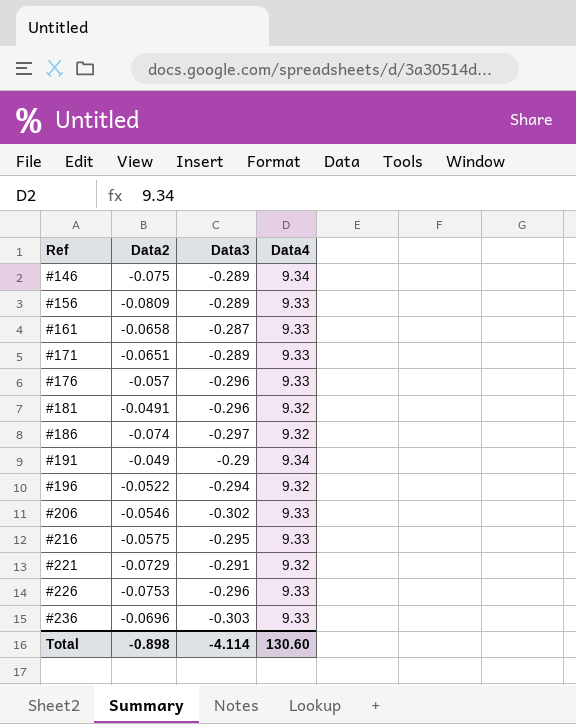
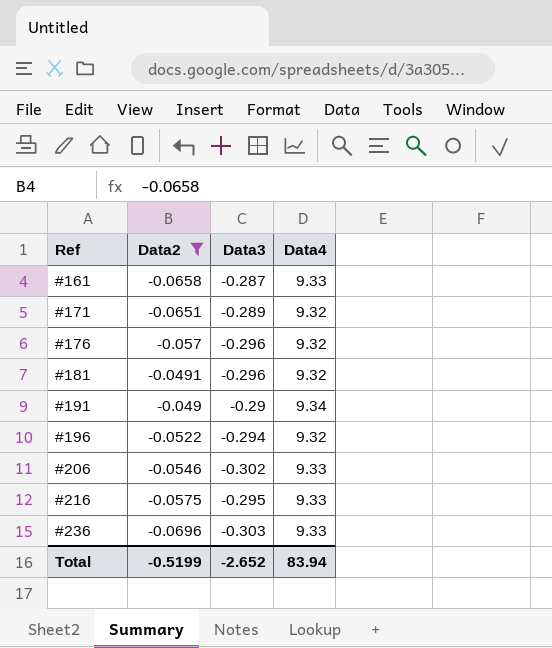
filter: none -> Data2 >= -0.0696
#171 | Data4: 9.33 -> 9.32
#176 | Data4: 9.33 -> 9.32
Total | Data2: -0.898 -> -0.5199
Total | Data3: -4.114 -> -2.652
Total | Data4: 130.60 -> 83.94

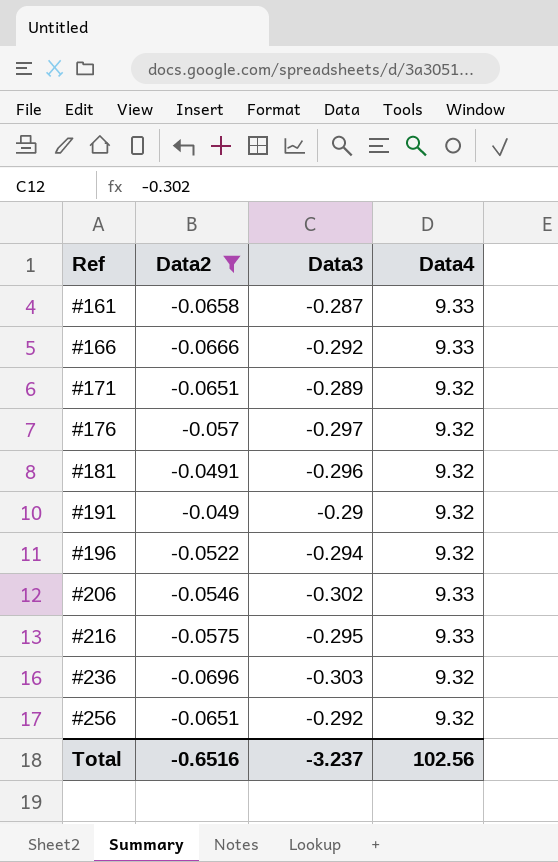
row #166: none -> -0.0666 | -0.292 | 9.33
#176 | Data3: -0.296 -> -0.297
#191 | Data4: 9.34 -> 9.32
#236 | Data4: 9.33 -> 9.32
row #256: none -> -0.0651 | -0.292 | 9.32
Total | Data2: -0.5199 -> -0.6516
Total | Data3: -2.652 -> -3.237
Total | Data4: 83.94 -> 102.56

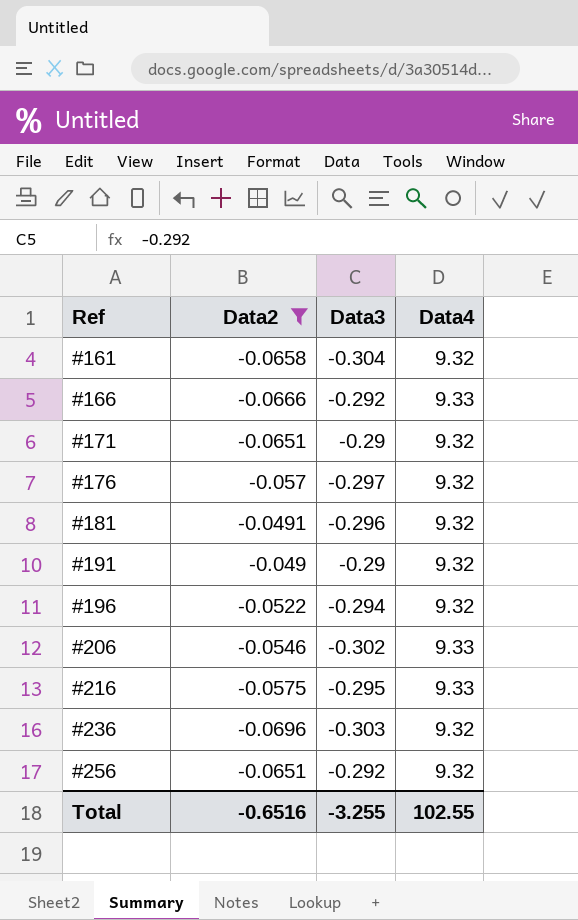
#161 | Data3: -0.287 -> -0.304
#161 | Data4: 9.33 -> 9.32
#171 | Data3: -0.289 -> -0.29
Total | Data3: -3.237 -> -3.255
Total | Data4: 102.56 -> 102.55

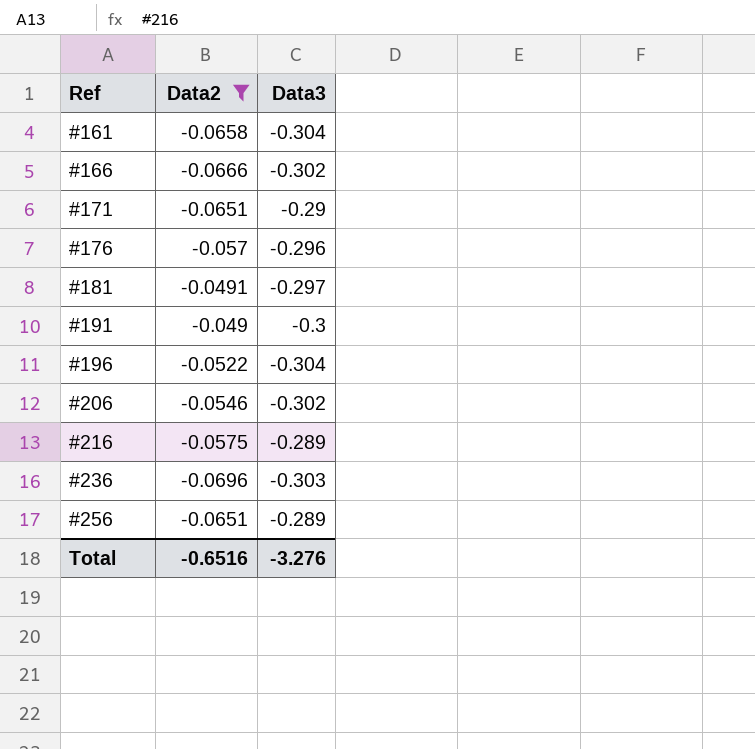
column Data4 | position: 4 -> none
#166 | Data3: -0.292 -> -0.302
#176 | Data3: -0.297 -> -0.296
#181 | Data3: -0.296 -> -0.297
#191 | Data3: -0.29 -> -0.3
#196 | Data3: -0.294 -> -0.304
#216 | Data3: -0.295 -> -0.289
#256 | Data3: -0.292 -> -0.289
Total | Data3: -3.255 -> -3.276

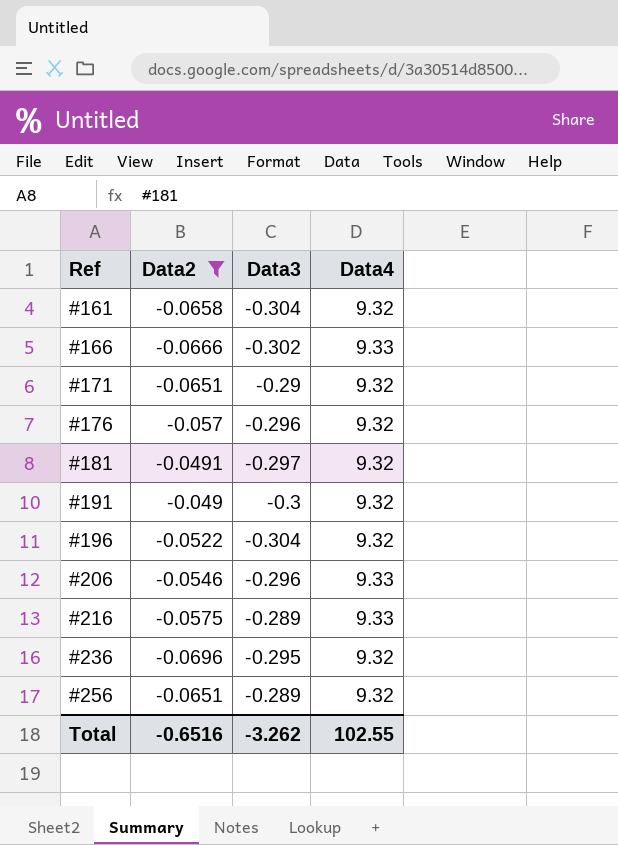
column Data4 | position: none -> 4
#206 | Data3: -0.302 -> -0.296
#236 | Data3: -0.303 -> -0.295
Total | Data3: -3.276 -> -3.262

